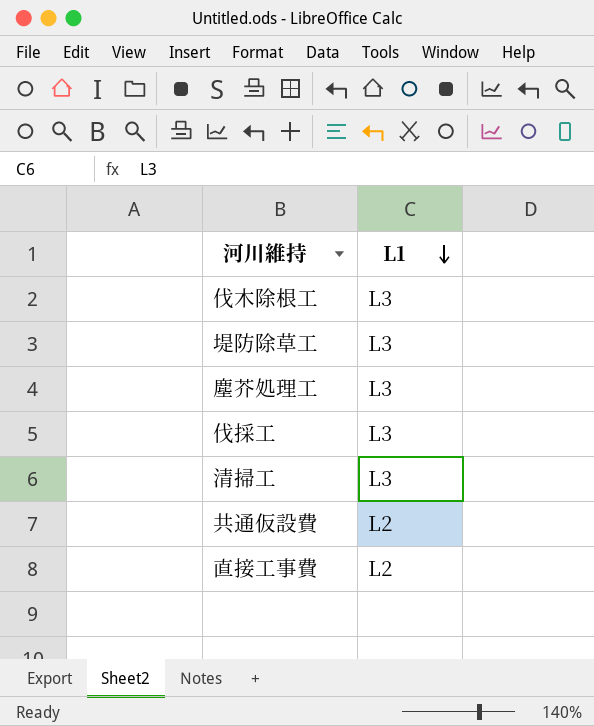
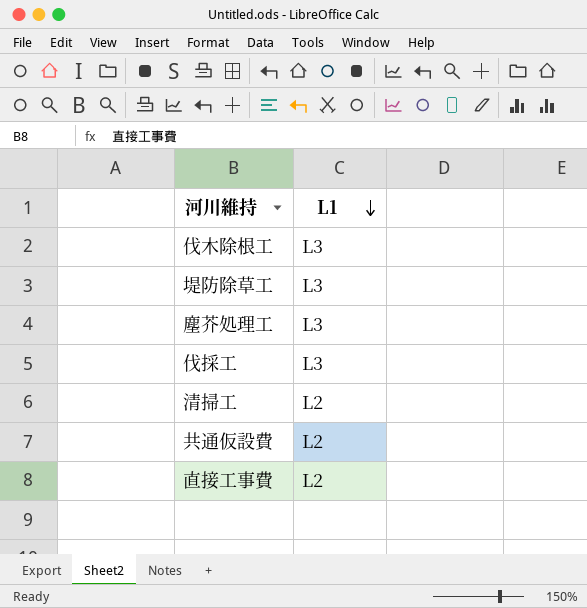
清掃工 | L1: L3 -> L2

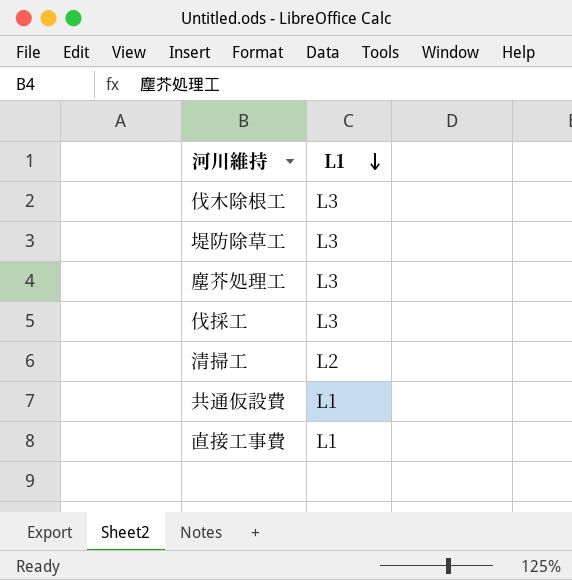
共通仮設費 | L1: L2 -> L1
直接工事費 | L1: L2 -> L1

